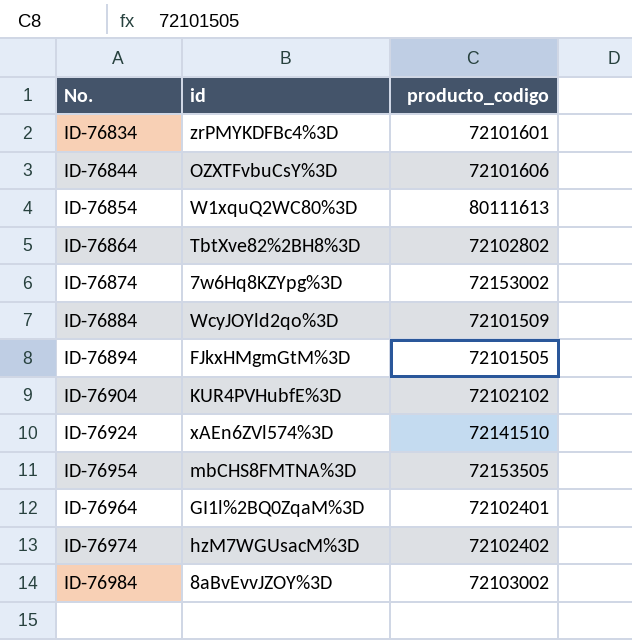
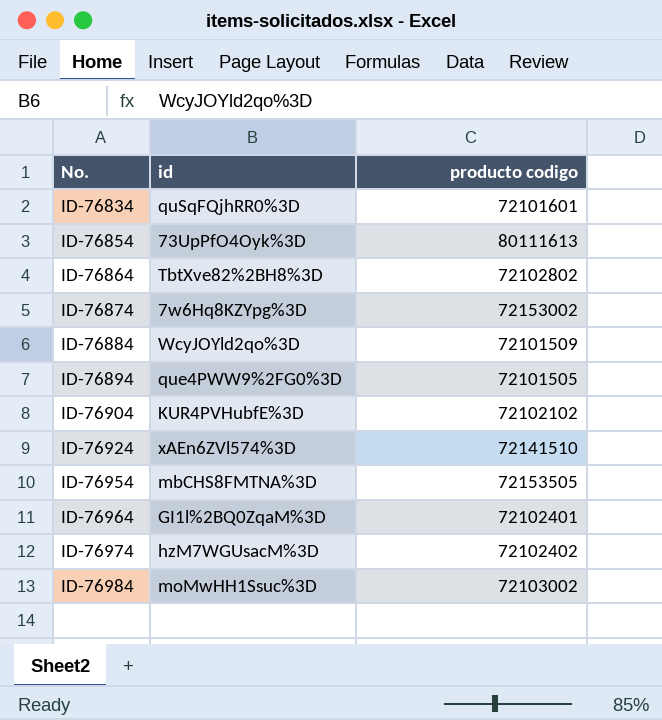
column name: producto_codigo -> producto codigo
row ID-76844: OZXTFvbuCsY%3D | 72101606 -> none
ID-76834 | id: zrPMYKDFBc4%3D -> quSqFQjhRR0%3D
ID-76854 | id: W1xquQ2WC80%3D -> 73UpPfO4Oyk%3D
ID-76894 | id: FJkxHMgmGtM%3D -> que4PWW9%2FG0%3D
ID-76984 | id: 8aBvEvvJZOY%3D -> moMwHH1Ssuc%3D

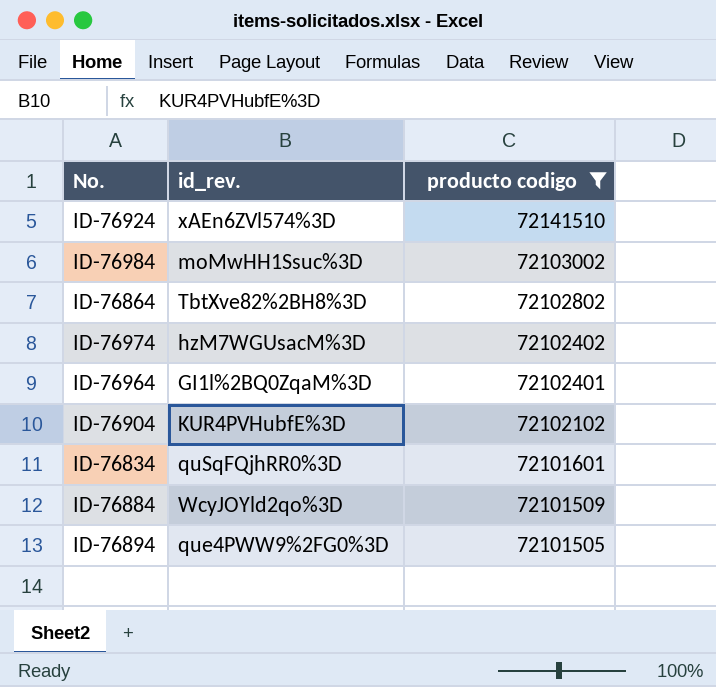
filter: none -> producto codigo <= 72141510
row order: No. ascending -> producto codigo descending
column name: id -> id_rev.

